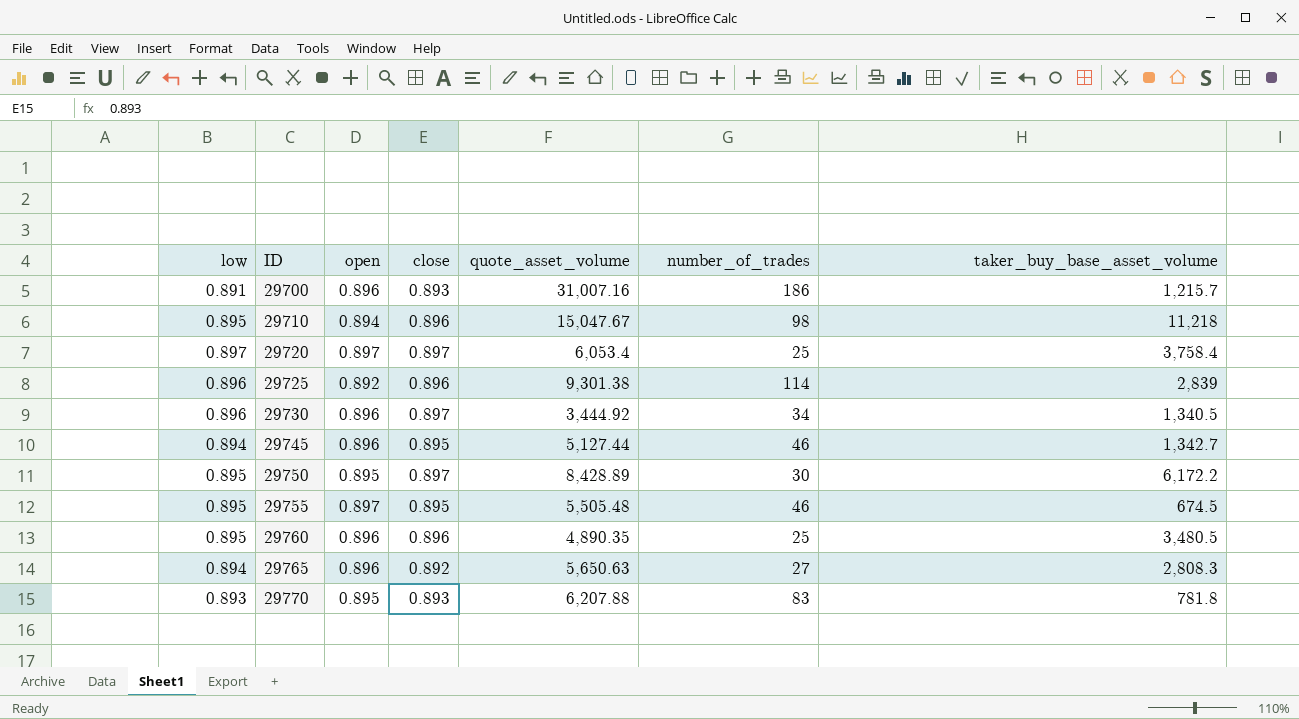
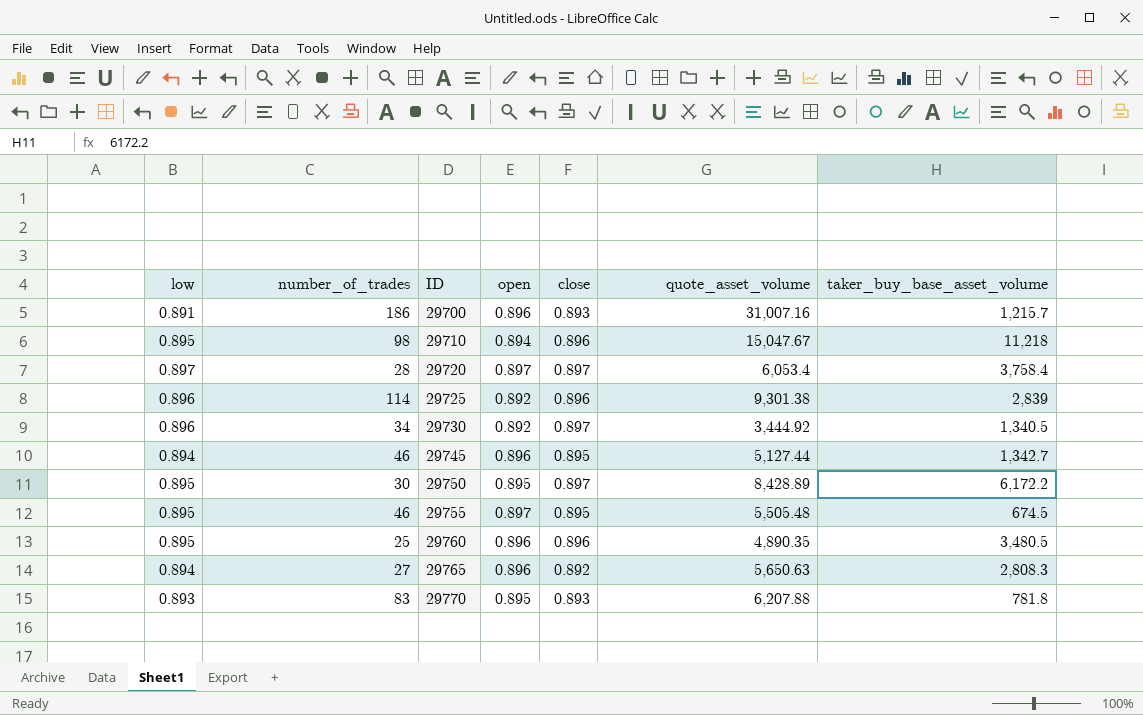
column number_of_trades | position: 6 -> 2
29720 | number_of_trades: 25 -> 28
29730 | open: 0.896 -> 0.892

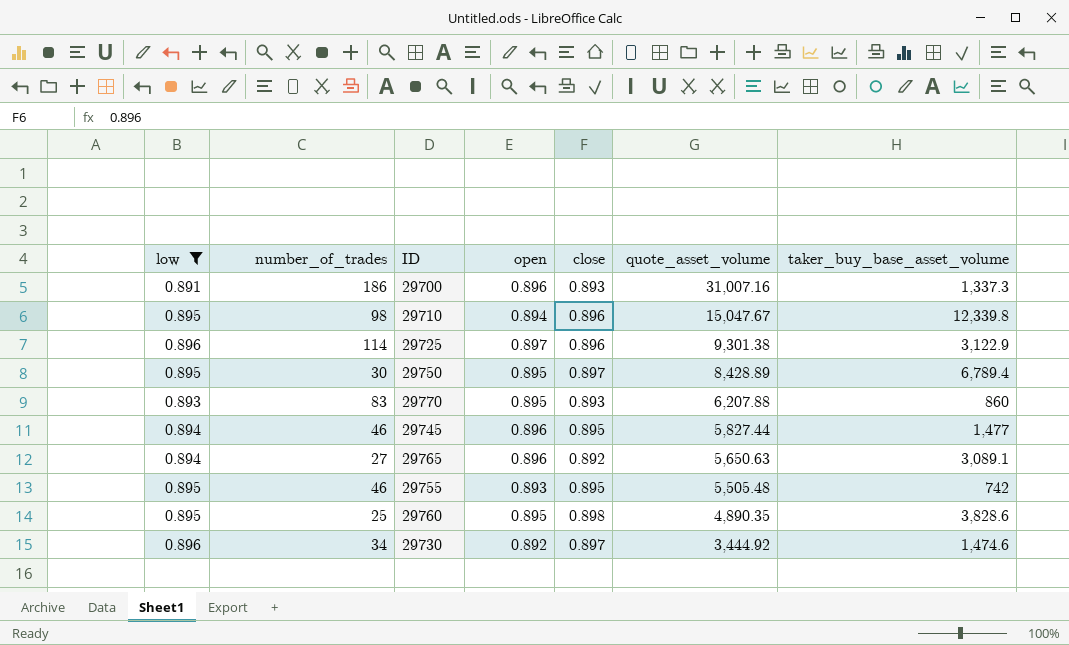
filter: none -> low != 0.897
row order: ID ascending -> quote_asset_volume descending
29700 | taker_buy_base_asset_volume: 1,215.7 -> 1,337.3
29710 | taker_buy_base_asset_volume: 11,218 -> 12,339.8
29725 | open: 0.892 -> 0.897
29725 | taker_buy_base_asset_volume: 2,839 -> 3,122.9
29750 | taker_buy_base_asset_volume: 6,172.2 -> 6,789.4
29770 | taker_buy_base_asset_volume: 781.8 -> 860
29745 | quote_asset_volume: 5,127.44 -> 5,827.44
29745 | taker_buy_base_asset_volume: 1,342.7 -> 1,477
29765 | taker_buy_base_asset_volume: 2,808.3 -> 3,089.1
29755 | open: 0.897 -> 0.893
29755 | taker_buy_base_asset_volume: 674.5 -> 742
29760 | open: 0.896 -> 0.895
29760 | close: 0.896 -> 0.898
29760 | taker_buy_base_asset_volume: 3,480.5 -> 3,828.6
29730 | taker_buy_base_asset_volume: 1,340.5 -> 1,474.6

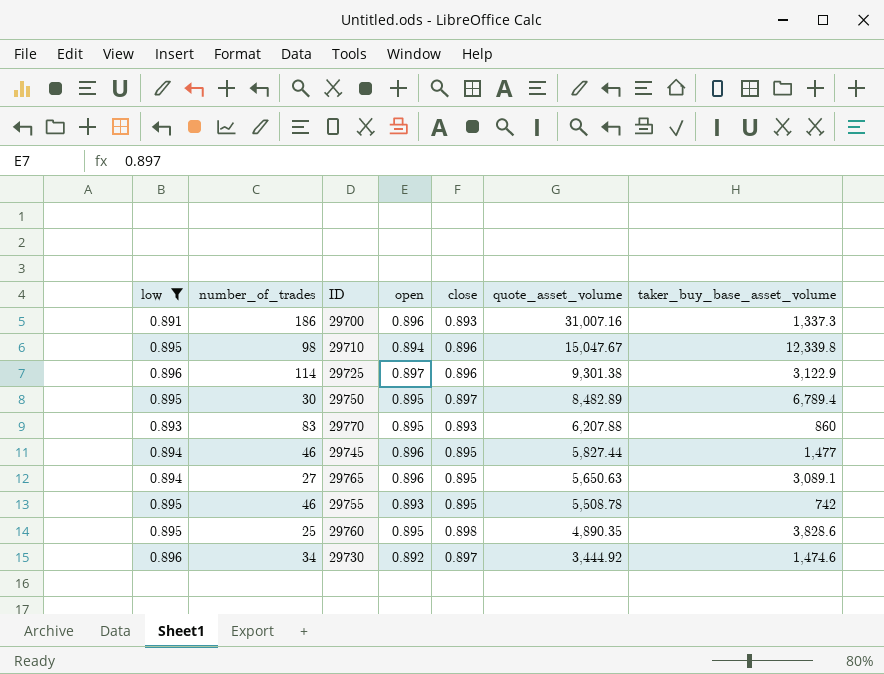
29750 | quote_asset_volume: 8,428.89 -> 8,482.89
29765 | close: 0.892 -> 0.895
29755 | quote_asset_volume: 5,505.48 -> 5,508.78

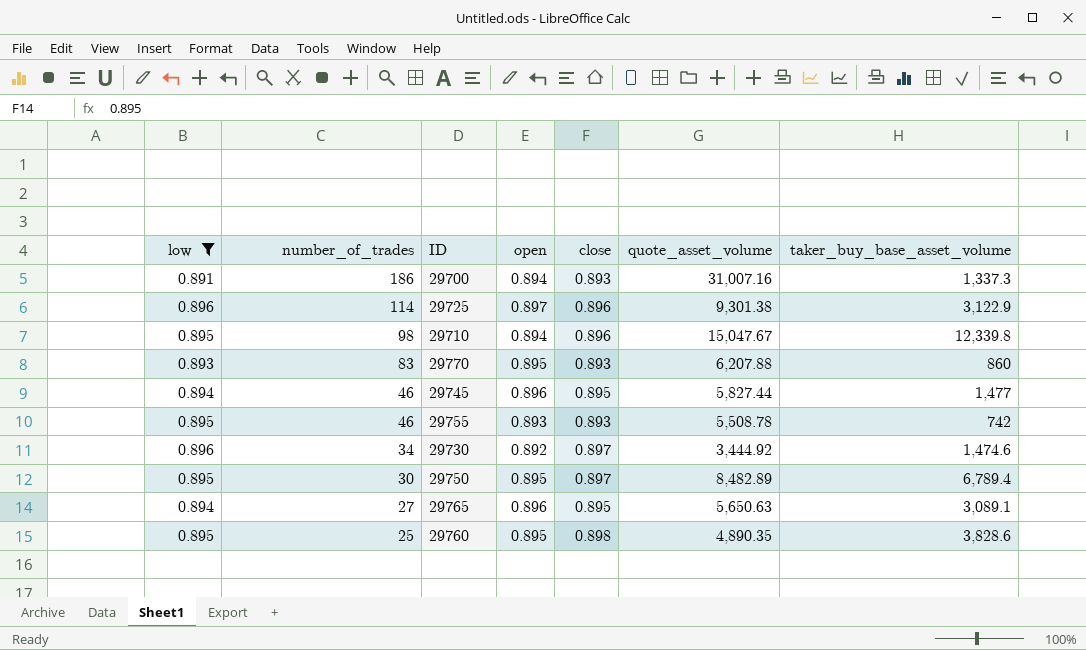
row order: quote_asset_volume descending -> number_of_trades descending
29700 | open: 0.896 -> 0.894
29755 | close: 0.895 -> 0.893

